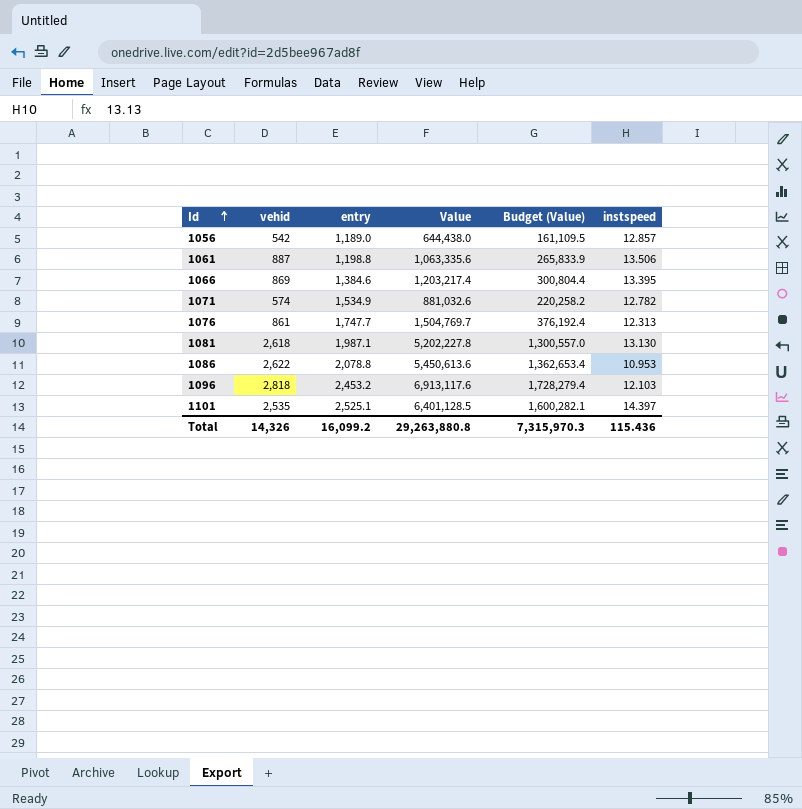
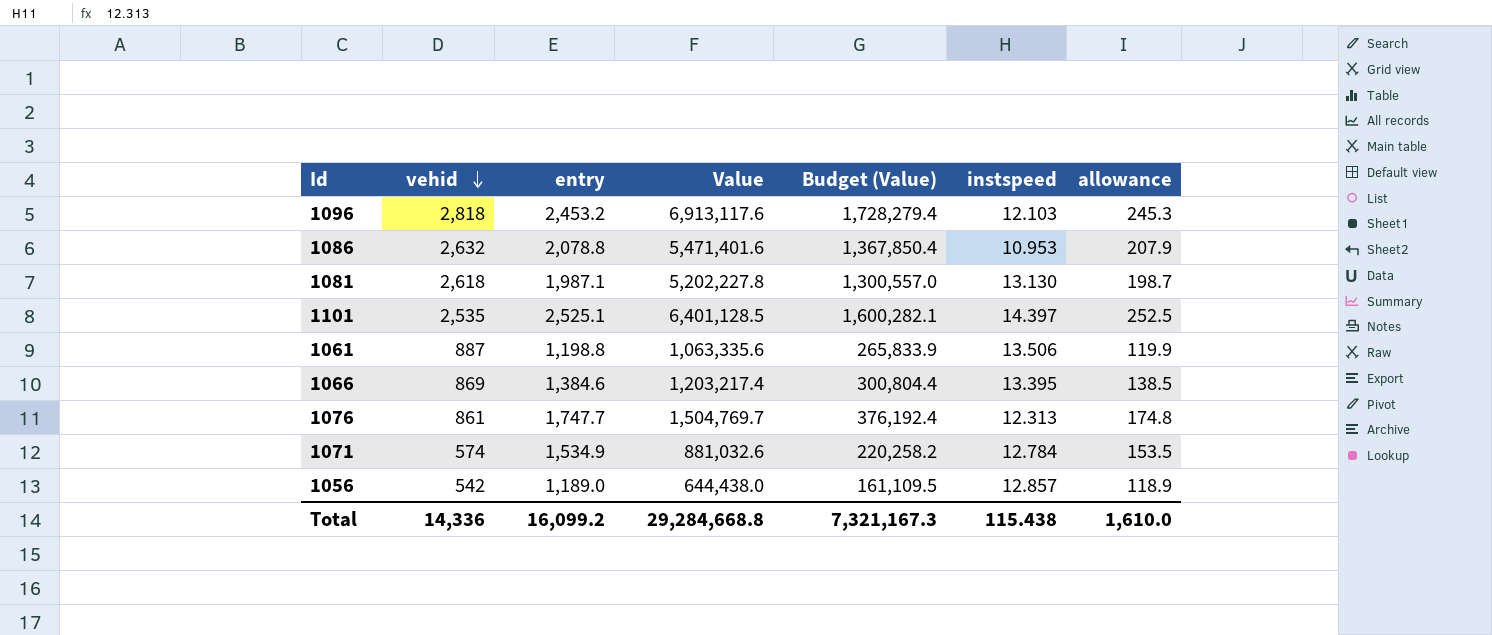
row order: Id ascending -> vehid descending
column allowance | formula: none -> [entry] * 0.1
1086 | vehid: 2,622 -> 2,632
1086 | Value: 5,450,613.6 -> 5,471,401.6
1086 | Budget (Value): 1,362,653.4 -> 1,367,850.4
1071 | instspeed: 12.782 -> 12.784
Total | vehid: 14,326 -> 14,336
Total | Value: 29,263,880.8 -> 29,284,668.8
Total | Budget (Value): 7,315,970.3 -> 7,321,167.3
Total | instspeed: 115.436 -> 115.438

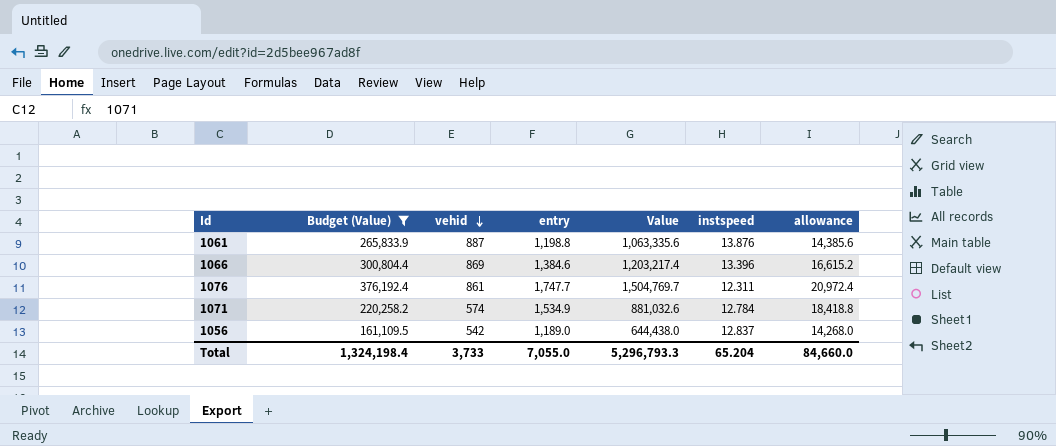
filter: none -> Budget (Value) <= 376,192.4
column Budget (Value) | position: 5 -> 2
column allowance | formula: [entry] * 0.1 -> [entry] * 12
1061 | instspeed: 13.506 -> 13.876
1066 | instspeed: 13.395 -> 13.396
1076 | instspeed: 12.313 -> 12.311
1056 | instspeed: 12.857 -> 12.837
Total | Budget (Value): 7,321,167.3 -> 1,324,198.4
Total | vehid: 14,336 -> 3,733
Total | entry: 16,099.2 -> 7,055.0
Total | Value: 29,284,668.8 -> 5,296,793.3
Total | instspeed: 115.438 -> 65.204
Total | allowance: 1,610.0 -> 84,660.0

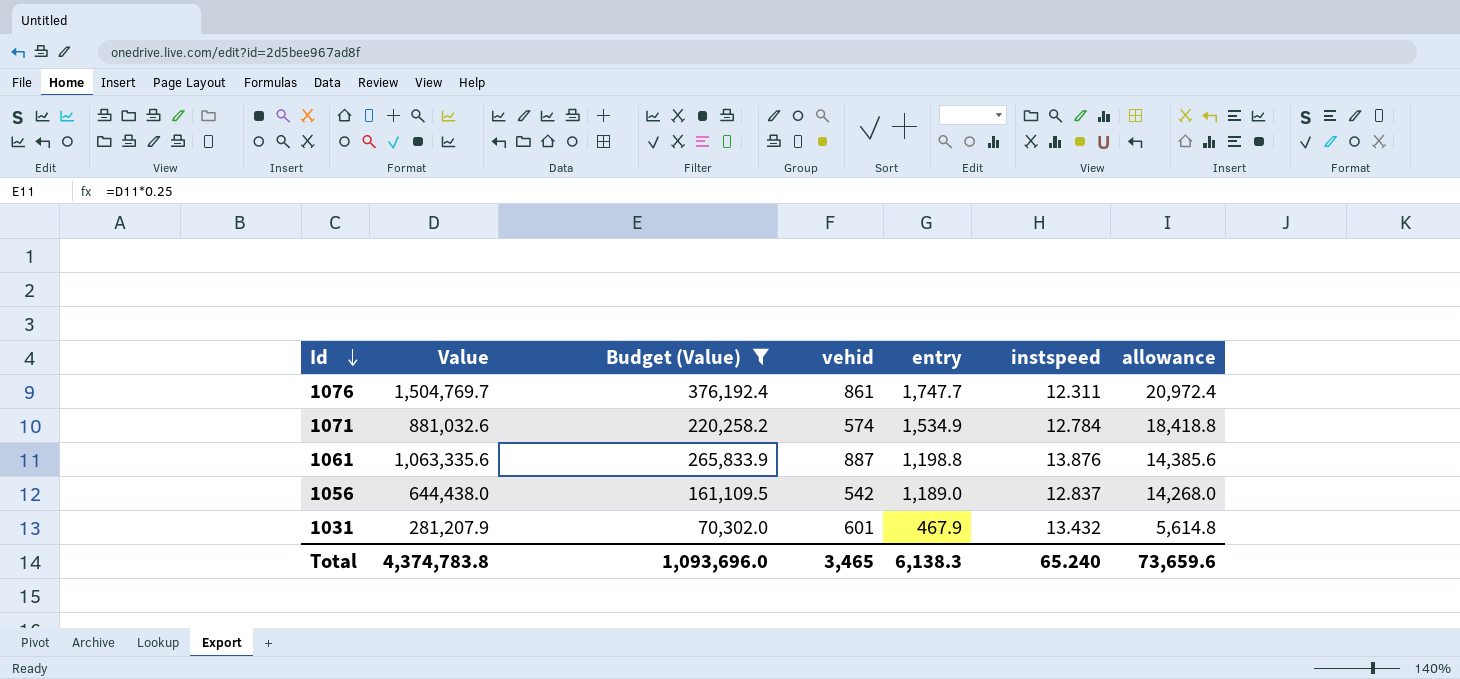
row order: vehid descending -> Id descending
column Value | position: 5 -> 2
row 1066: 300,804.4 | 869 | 1,384.6 | 1,203,217.4 | 13.396 | 16,615.2 -> none
row 1031: none -> 281,207.9 | 70,302.0 | 601 | 467.9 | 13.432 | 5,614.8
Total | Value: 5,296,793.3 -> 4,374,783.8
Total | Budget (Value): 1,324,198.4 -> 1,093,696.0
Total | vehid: 3,733 -> 3,465
Total | entry: 7,055.0 -> 6,138.3
Total | instspeed: 65.204 -> 65.240
Total | allowance: 84,660.0 -> 73,659.6

